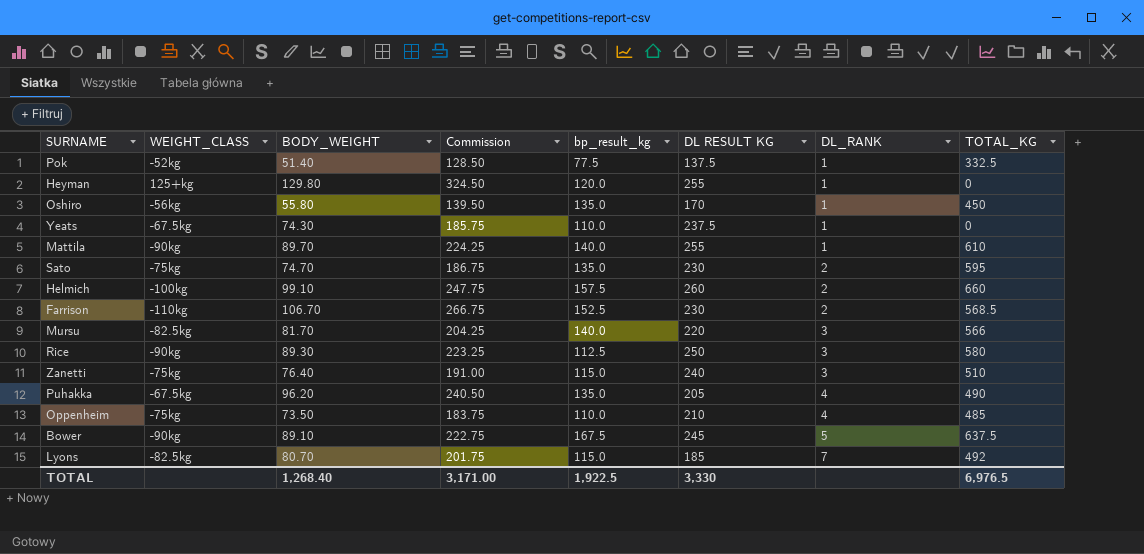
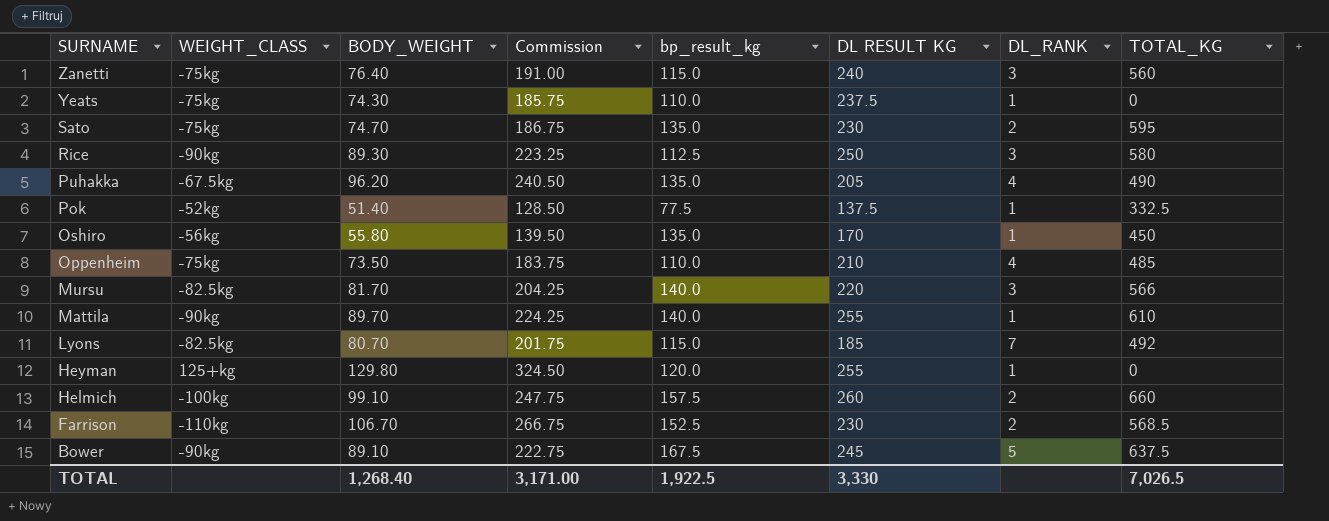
row order: DL_RANK ascending -> SURNAME descending
Zanetti | TOTAL_KG: 510 -> 560
Yeats | WEIGHT_CLASS: -67.5kg -> -75kg
TOTAL | TOTAL_KG: 6,976.5 -> 7,026.5

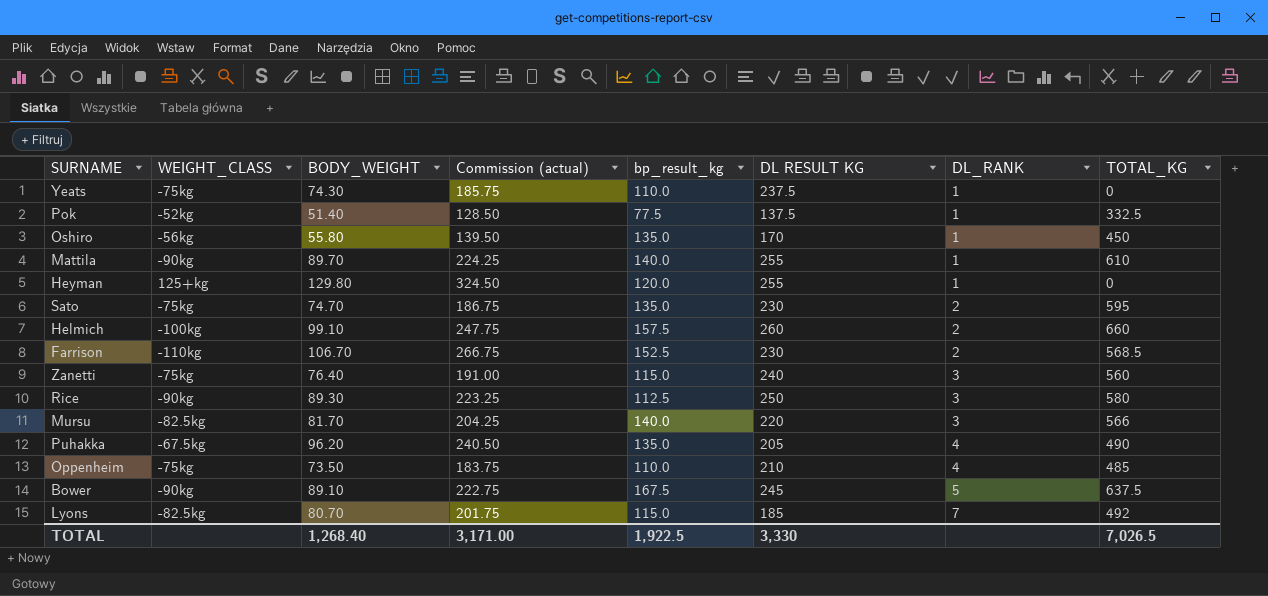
row order: SURNAME descending -> DL_RANK ascending
column name: Commission -> Commission (actual)

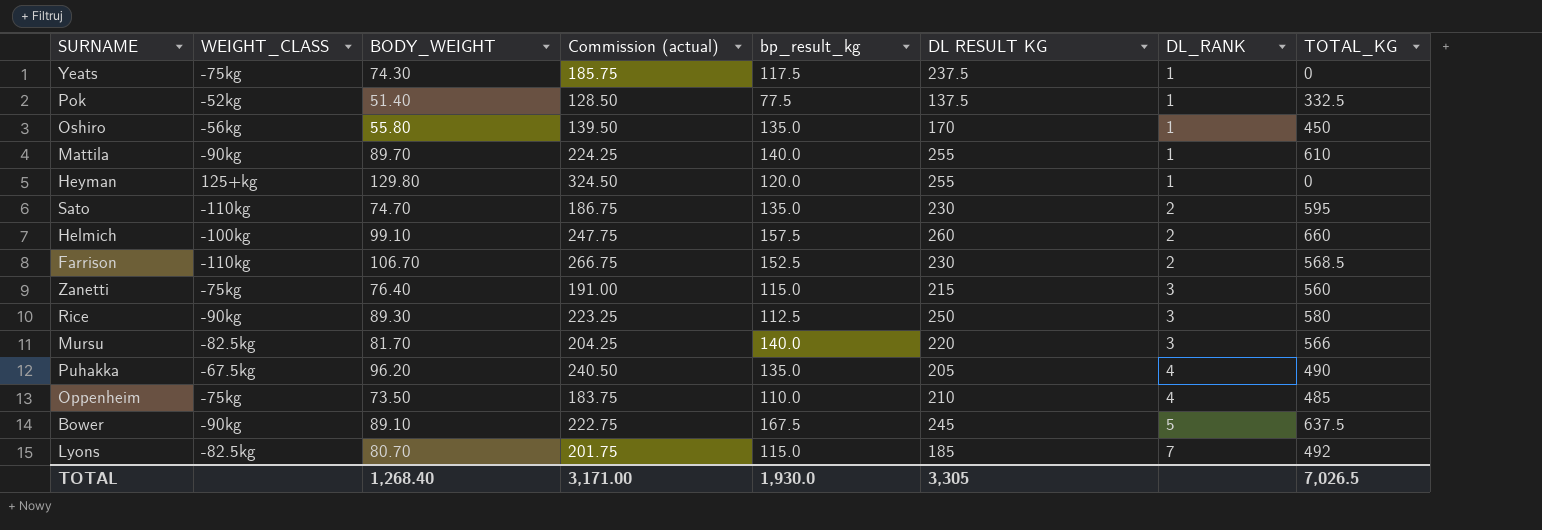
Yeats | bp_result_kg: 110.0 -> 117.5
Sato | WEIGHT_CLASS: -75kg -> -110kg
Zanetti | DL RESULT KG: 240 -> 215
TOTAL | bp_result_kg: 1,922.5 -> 1,930.0
TOTAL | DL RESULT KG: 3,330 -> 3,305

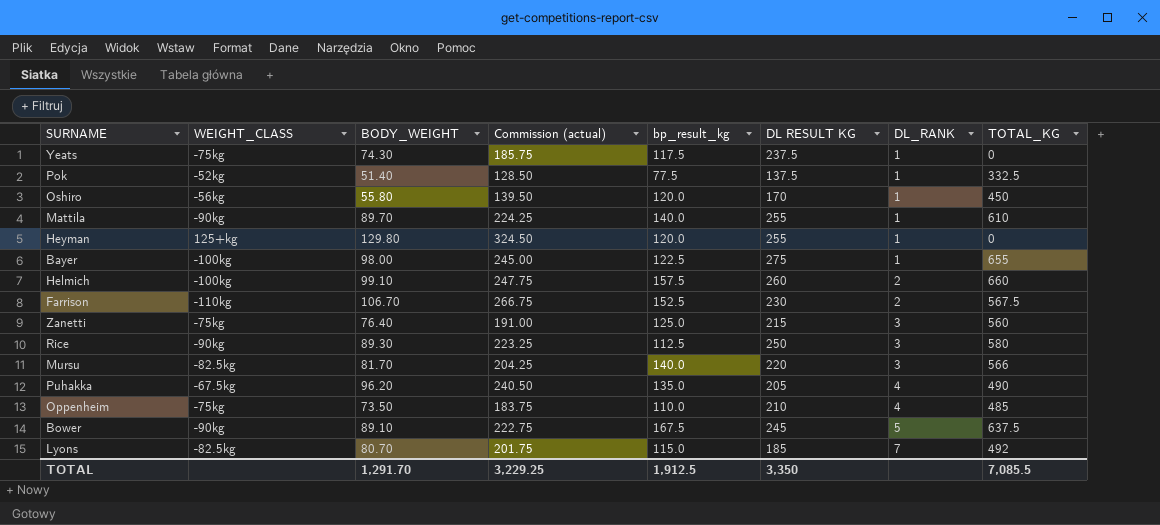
row Sato: -110kg | 74.70 | 186.75 | 135.0 | 230 | 2 | 595 -> none
Oshiro | bp_result_kg: 135.0 -> 120.0
row Bayer: none -> -100kg | 98.00 | 245.00 | 122.5 | 275 | 1 | 655
Farrison | TOTAL_KG: 568.5 -> 567.5
Zanetti | bp_result_kg: 115.0 -> 125.0
TOTAL | BODY_WEIGHT: 1,268.40 -> 1,291.70
TOTAL | Commission (actual): 3,171.00 -> 3,229.25
TOTAL | bp_result_kg: 1,930.0 -> 1,912.5
TOTAL | DL RESULT KG: 3,305 -> 3,350
TOTAL | TOTAL_KG: 7,026.5 -> 7,085.5

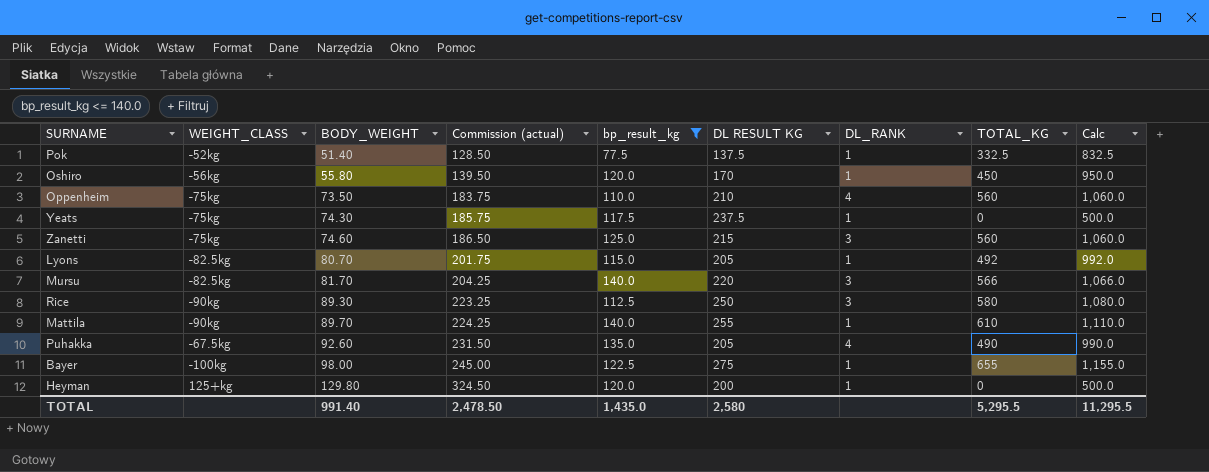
filter: none -> bp_result_kg <= 140.0
row order: DL_RANK ascending -> BODY_WEIGHT ascending
column Calc | formula: none -> [TOTAL_KG] + 500
Oppenheim | TOTAL_KG: 485 -> 560
Zanetti | BODY_WEIGHT: 76.40 -> 74.60
Zanetti | Commission (actual): 191.00 -> 186.50
Lyons | DL RESULT KG: 185 -> 205
Lyons | DL_RANK: 7 -> 1
Puhakka | BODY_WEIGHT: 96.20 -> 92.60
Puhakka | Commission (actual): 240.50 -> 231.50
Heyman | DL RESULT KG: 255 -> 200
TOTAL | BODY_WEIGHT: 1,291.70 -> 991.40
TOTAL | Commission (actual): 3,229.25 -> 2,478.50
TOTAL | bp_result_kg: 1,912.5 -> 1,435.0
TOTAL | DL RESULT KG: 3,350 -> 2,580
TOTAL | TOTAL_KG: 7,085.5 -> 5,295.5

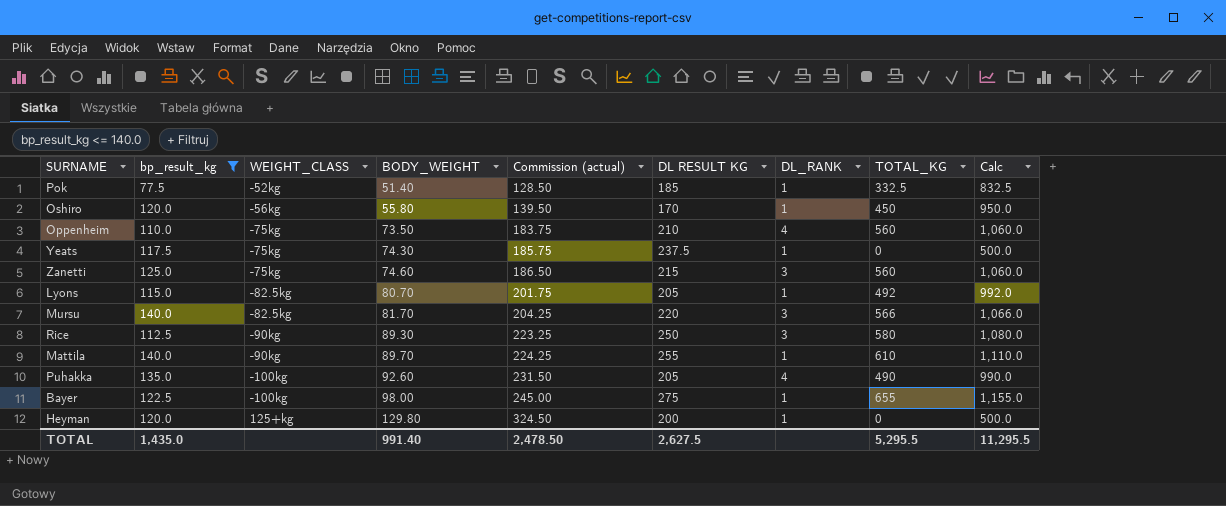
column bp_result_kg | position: 5 -> 2
Pok | DL RESULT KG: 137.5 -> 185
Puhakka | WEIGHT_CLASS: -67.5kg -> -100kg
TOTAL | DL RESULT KG: 2,580 -> 2,627.5

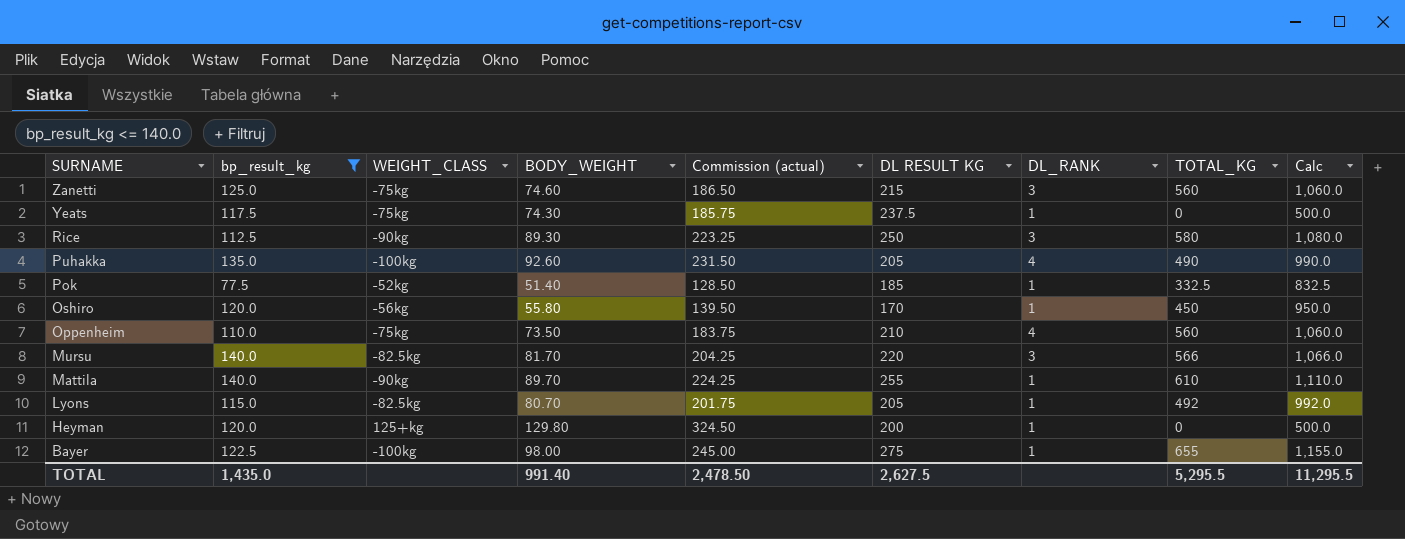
row order: BODY_WEIGHT ascending -> SURNAME descending

